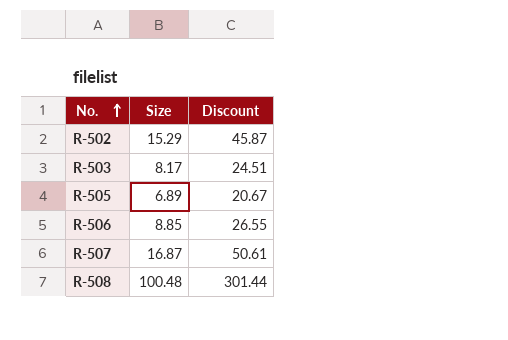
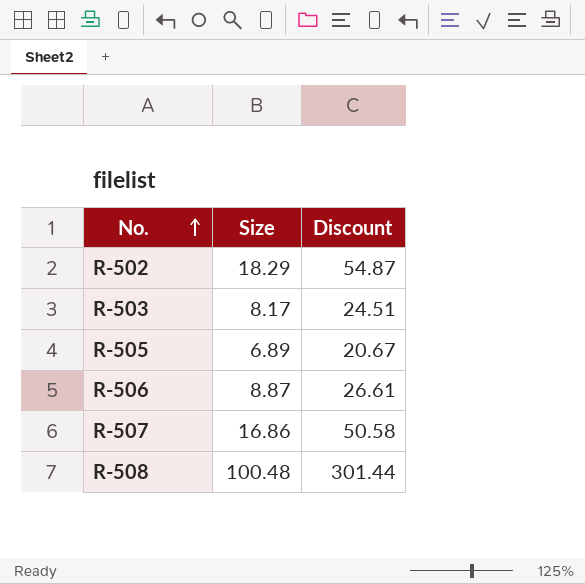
R-502 | Size: 15.29 -> 18.29
R-502 | Discount: 45.87 -> 54.87
R-506 | Size: 8.85 -> 8.87
R-506 | Discount: 26.55 -> 26.61
R-507 | Size: 16.87 -> 16.86
R-507 | Discount: 50.61 -> 50.58

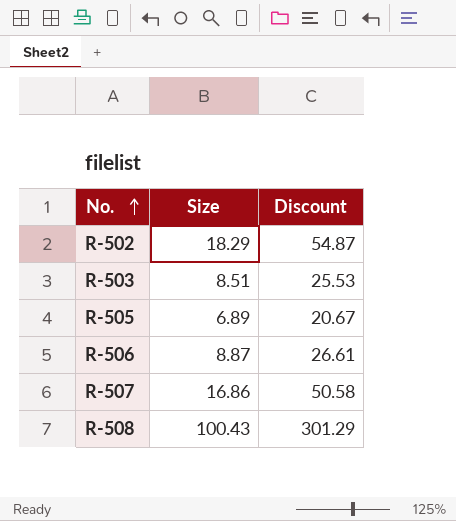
R-503 | Size: 8.17 -> 8.51
R-503 | Discount: 24.51 -> 25.53
R-508 | Size: 100.48 -> 100.43
R-508 | Discount: 301.44 -> 301.29

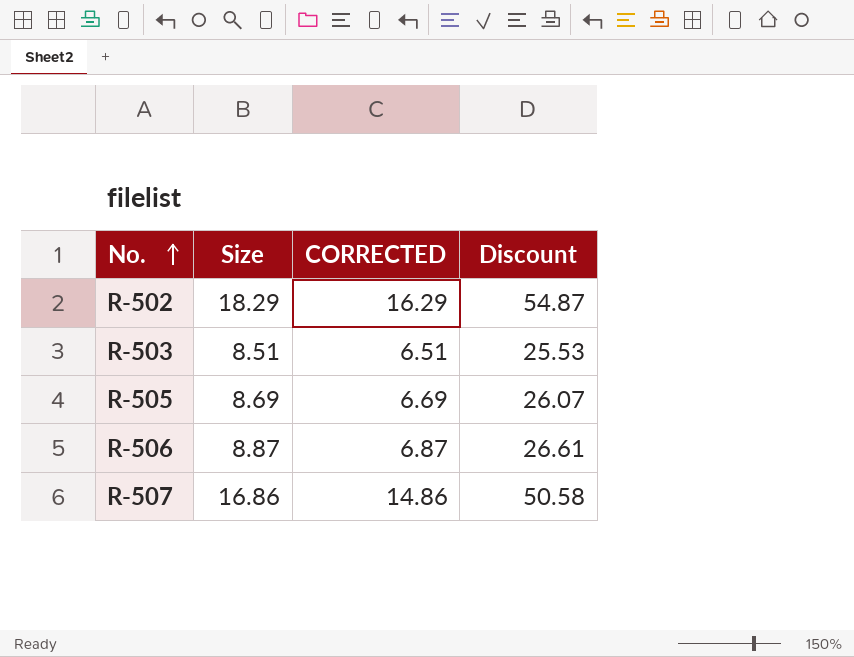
column CORRECTED | formula: none -> [Size] - 2
row R-508: 100.43 | 301.29 -> none
R-505 | Size: 6.89 -> 8.69
R-505 | Discount: 20.67 -> 26.07

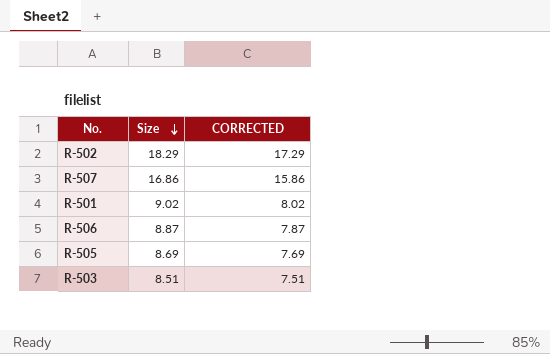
row order: No. ascending -> Size descending
column Discount | formula: [Size] * 3 -> none
column CORRECTED | formula: [Size] - 2 -> [Size] - 1
row R-501: none -> 9.02 | 8.02

